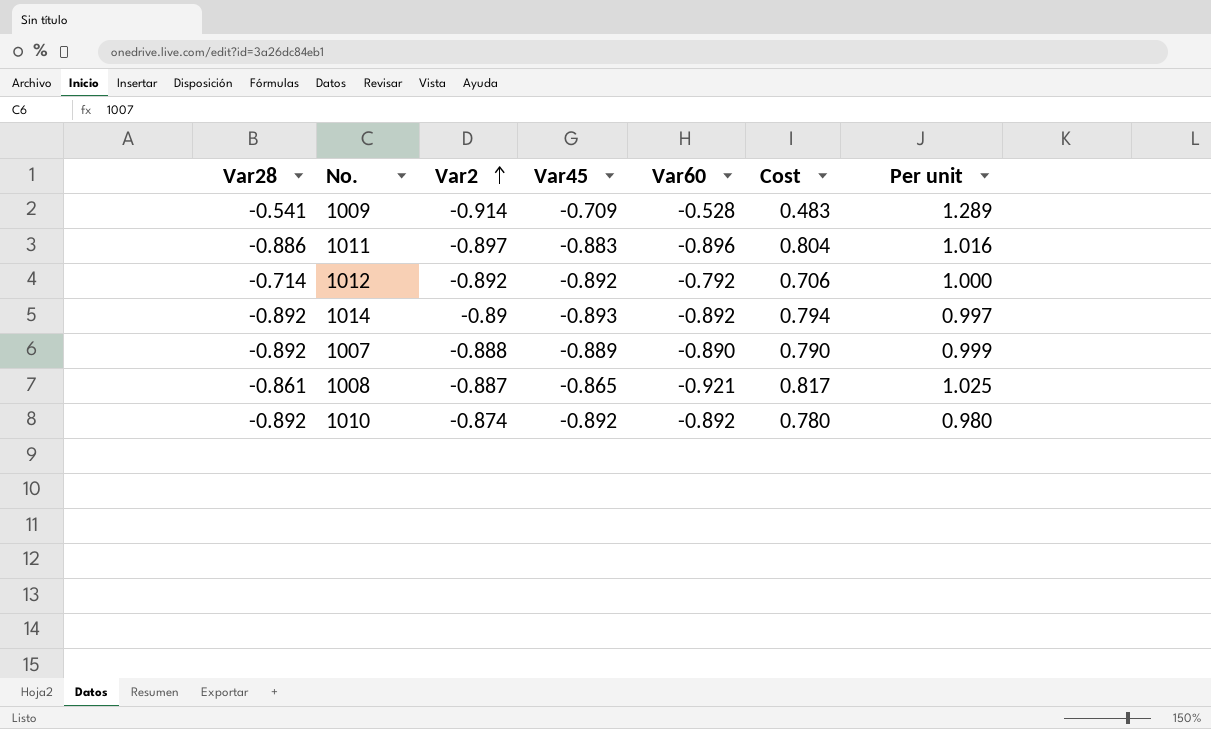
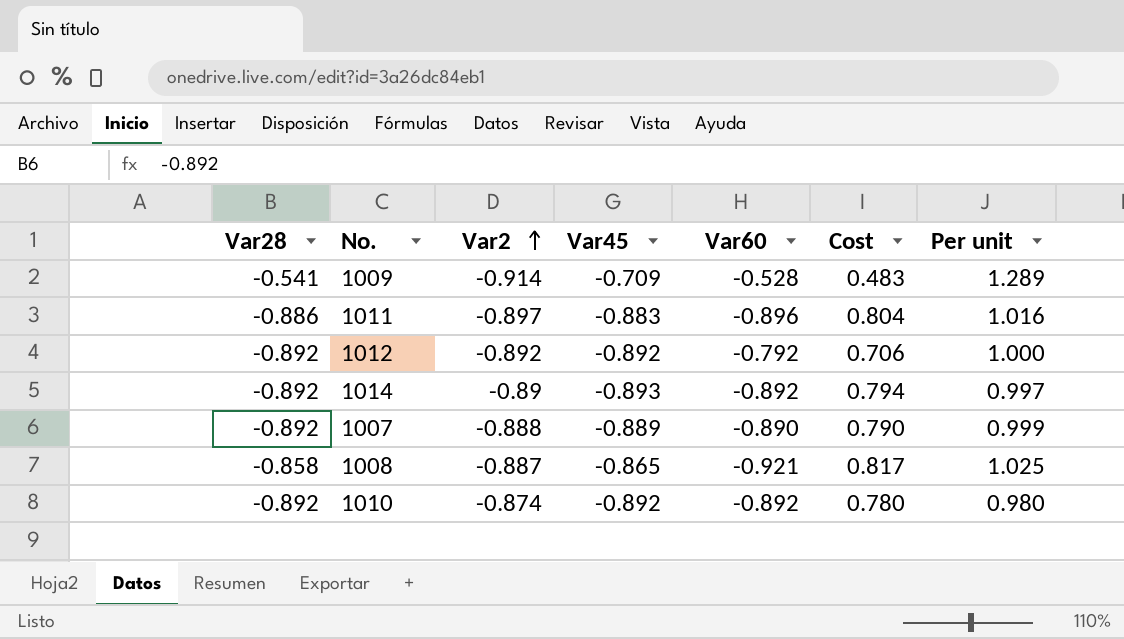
1012 | Var28: -0.714 -> -0.892
1008 | Var28: -0.861 -> -0.858

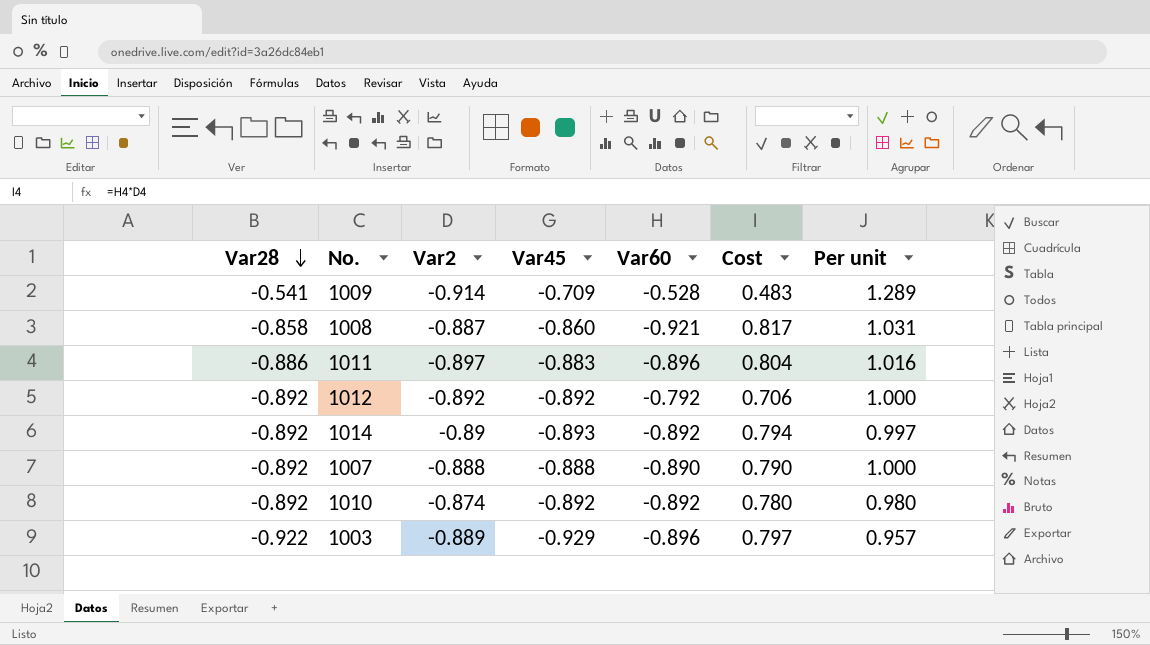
row order: Var2 ascending -> Var28 descending
1008 | Var45: -0.865 -> -0.860
1008 | Per unit: 1.025 -> 1.031
1007 | Var45: -0.889 -> -0.888
1007 | Per unit: 0.999 -> 1.000
row 1003: none -> -0.922 | -0.889 | -0.929 | -0.896 | 0.797 | 0.957

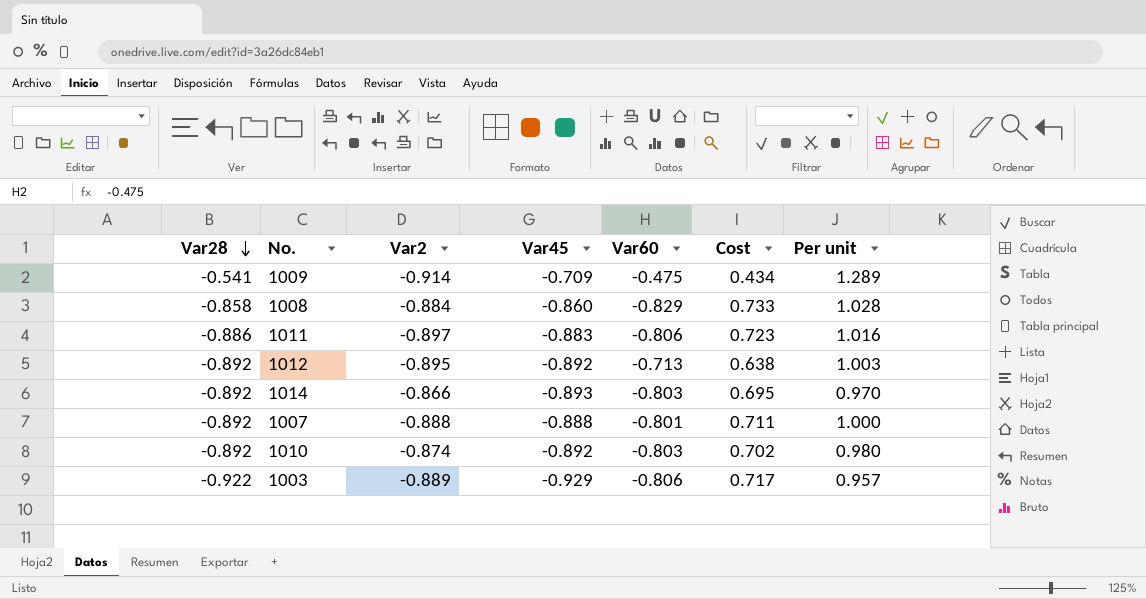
1009 | Var60: -0.528 -> -0.475
1009 | Cost: 0.483 -> 0.434
1008 | Var2: -0.887 -> -0.884
1008 | Var60: -0.921 -> -0.829
1008 | Cost: 0.817 -> 0.733
1008 | Per unit: 1.031 -> 1.028
1011 | Var60: -0.896 -> -0.806
1011 | Cost: 0.804 -> 0.723
1012 | Var2: -0.892 -> -0.895
1012 | Var60: -0.792 -> -0.713
1012 | Cost: 0.706 -> 0.638
1012 | Per unit: 1.000 -> 1.003
1014 | Var2: -0.89 -> -0.866
1014 | Var60: -0.892 -> -0.803
1014 | Cost: 0.794 -> 0.695
1014 | Per unit: 0.997 -> 0.970
1007 | Var60: -0.890 -> -0.801
1007 | Cost: 0.790 -> 0.711
1010 | Var60: -0.892 -> -0.803
1010 | Cost: 0.780 -> 0.702
1003 | Var60: -0.896 -> -0.806
1003 | Cost: 0.797 -> 0.717

